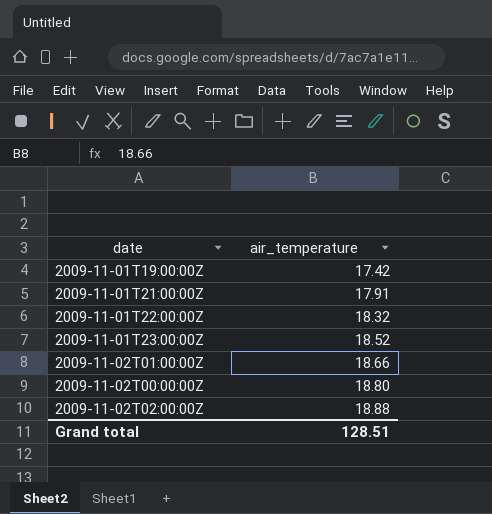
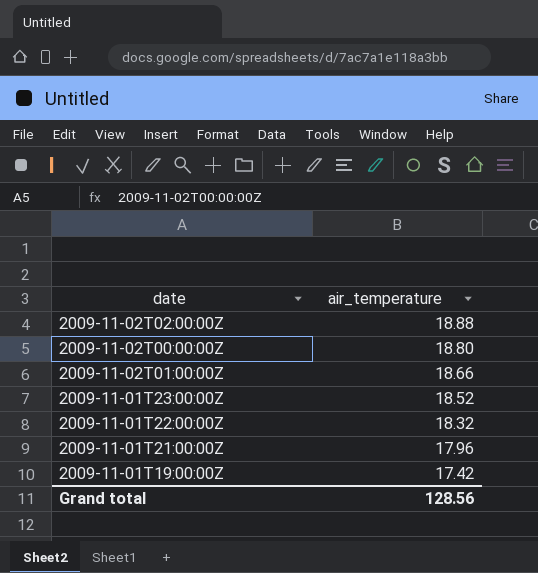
row order: air_temperature ascending -> air_temperature descending
2009-11-01T21:00:00Z | air_temperature: 17.91 -> 17.96
Grand total | air_temperature: 128.51 -> 128.56

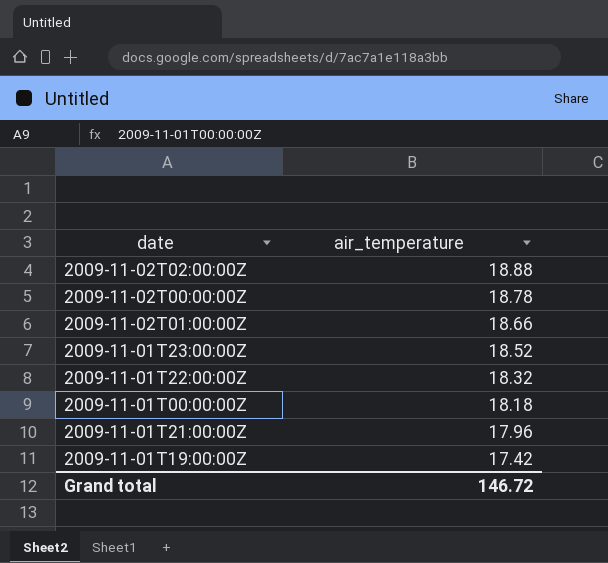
2009-11-02T00:00:00Z | air_temperature: 18.80 -> 18.78
row 2009-11-01T00:00:00Z: none -> 18.18
Grand total | air_temperature: 128.56 -> 146.72

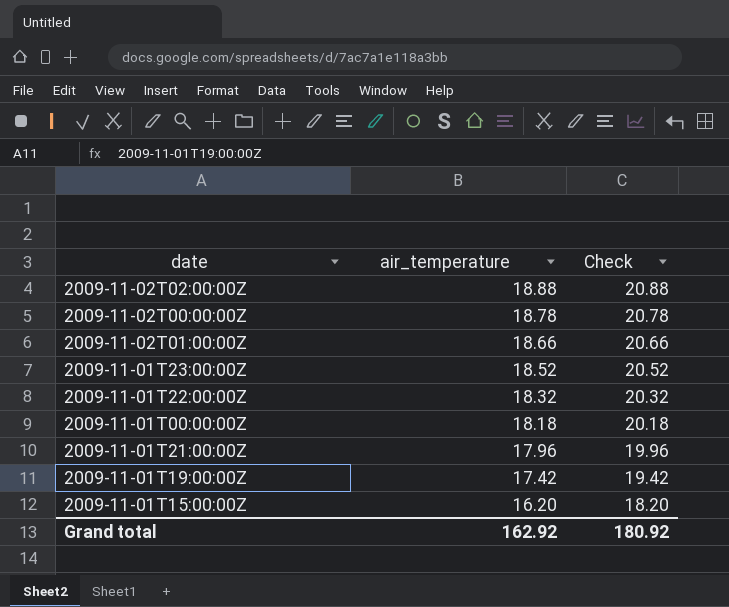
column Check | formula: none -> [air_temperature] + 2
row 2009-11-01T15:00:00Z: none -> 16.20 | 18.20
Grand total | air_temperature: 146.72 -> 162.92

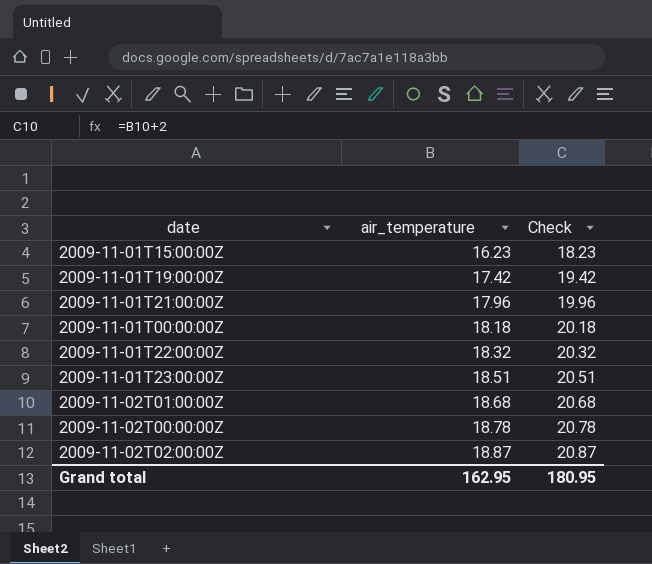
row order: air_temperature descending -> air_temperature ascending
2009-11-01T15:00:00Z | air_temperature: 16.20 -> 16.23
2009-11-01T15:00:00Z | Check: 18.20 -> 18.23
2009-11-01T23:00:00Z | air_temperature: 18.52 -> 18.51
2009-11-01T23:00:00Z | Check: 20.52 -> 20.51
2009-11-02T01:00:00Z | air_temperature: 18.66 -> 18.68
2009-11-02T01:00:00Z | Check: 20.66 -> 20.68
2009-11-02T02:00:00Z | air_temperature: 18.88 -> 18.87
2009-11-02T02:00:00Z | Check: 20.88 -> 20.87
Grand total | air_temperature: 162.92 -> 162.95
Grand total | Check: 180.92 -> 180.95

